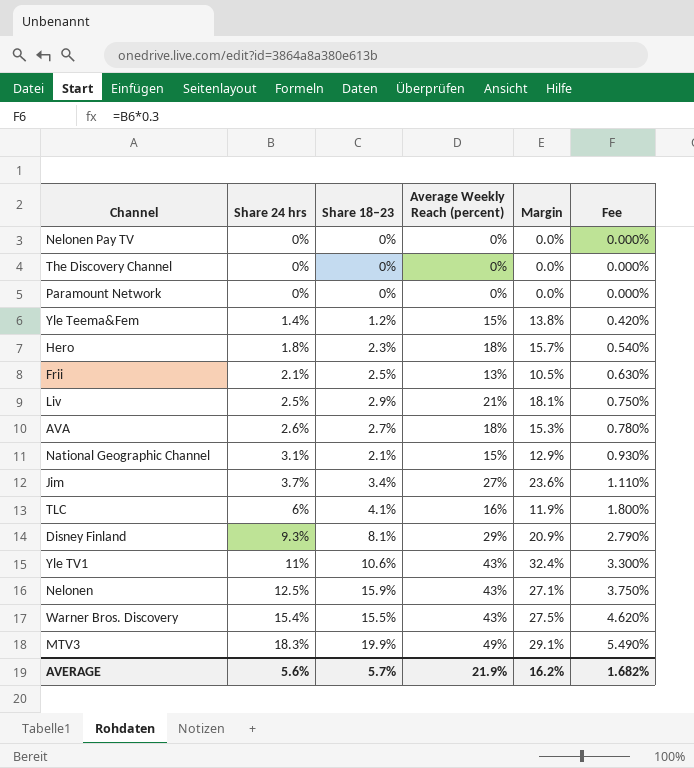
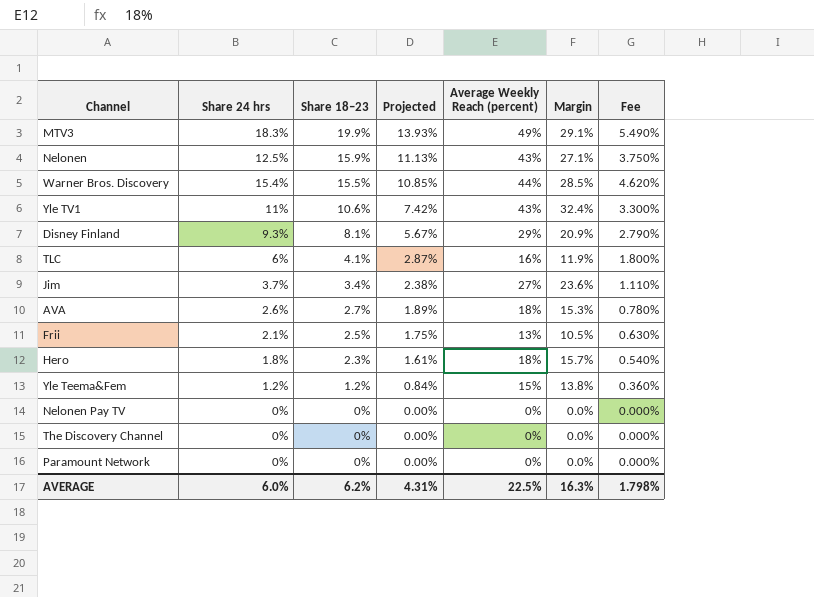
row order: Share 24 hrs ascending -> Share 18–23 descending
column Projected | formula: none -> [Share 18–23] * 0.7
row Liv: 2.5% | 2.9% | 21% | 18.1% | 0.750% -> none
row National Geographic Channel: 3.1% | 2.1% | 15% | 12.9% | 0.930% -> none
Warner Bros. Discovery | Average Weekly Reach (percent): 43% -> 44%
Warner Bros. Discovery | Margin: 27.5% -> 28.5%
Yle Teema&Fem | Share 24 hrs: 1.4% -> 1.2%
Yle Teema&Fem | Fee: 0.420% -> 0.360%
AVERAGE | Share 24 hrs: 5.6% -> 6.0%
AVERAGE | Share 18–23: 5.7% -> 6.2%
AVERAGE | Average Weekly Reach (percent): 21.9% -> 22.5%
AVERAGE | Margin: 16.2% -> 16.3%
AVERAGE | Fee: 1.682% -> 1.798%

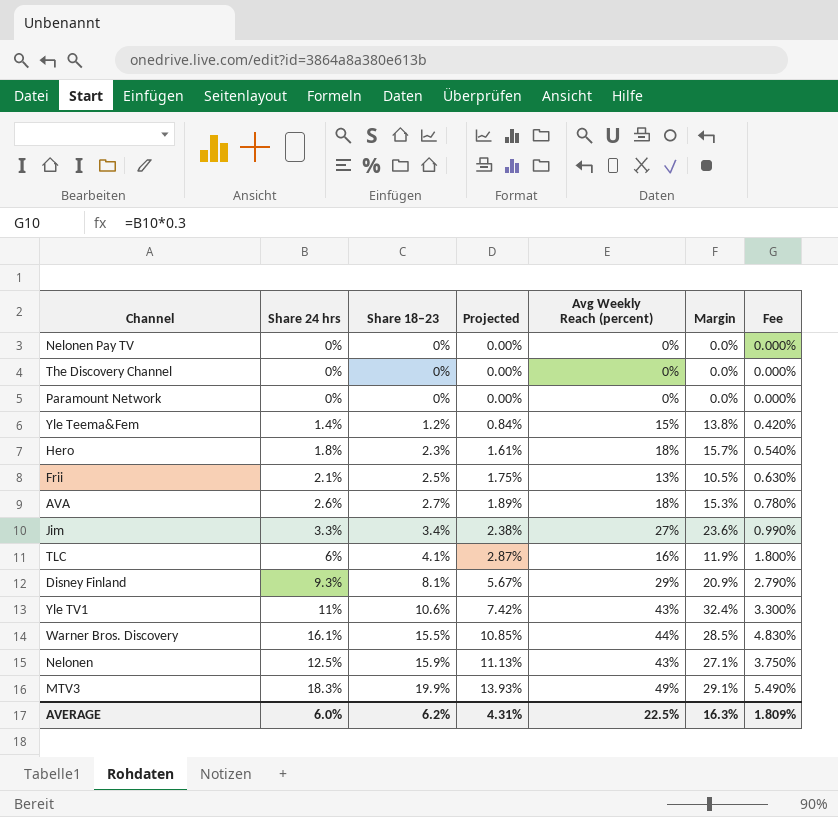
row order: Share 18–23 descending -> Share 18–23 ascending
column name: Average Weekly Reach (percent) -> Avg Weekly Reach (percent)
Yle Teema&Fem | Share 24 hrs: 1.2% -> 1.4%
Yle Teema&Fem | Fee: 0.360% -> 0.420%
Jim | Share 24 hrs: 3.7% -> 3.3%
Jim | Fee: 1.110% -> 0.990%
Warner Bros. Discovery | Share 24 hrs: 15.4% -> 16.1%
Warner Bros. Discovery | Fee: 4.620% -> 4.830%
AVERAGE | Fee: 1.798% -> 1.809%

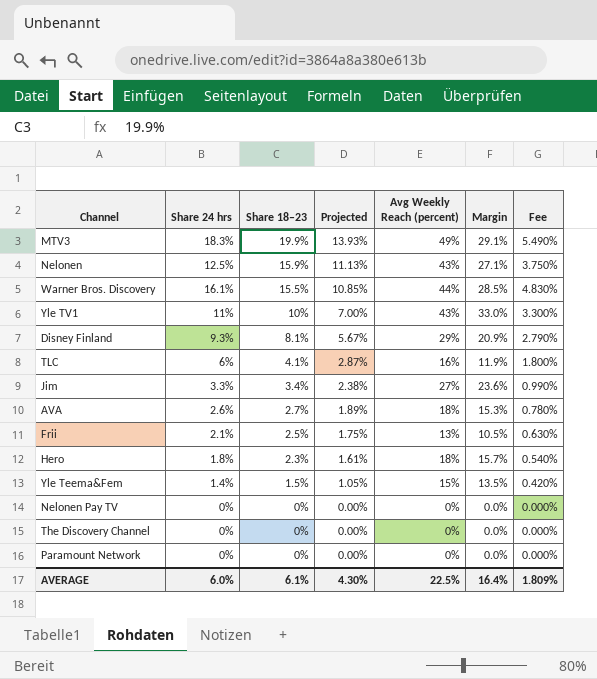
row order: Share 18–23 ascending -> Share 18–23 descending
Yle TV1 | Share 18–23: 10.6% -> 10%
Yle TV1 | Projected: 7.42% -> 7.00%
Yle TV1 | Margin: 32.4% -> 33.0%
Yle Teema&Fem | Share 18–23: 1.2% -> 1.5%
Yle Teema&Fem | Projected: 0.84% -> 1.05%
Yle Teema&Fem | Margin: 13.8% -> 13.5%
AVERAGE | Share 18–23: 6.2% -> 6.1%
AVERAGE | Projected: 4.31% -> 4.30%
AVERAGE | Margin: 16.3% -> 16.4%

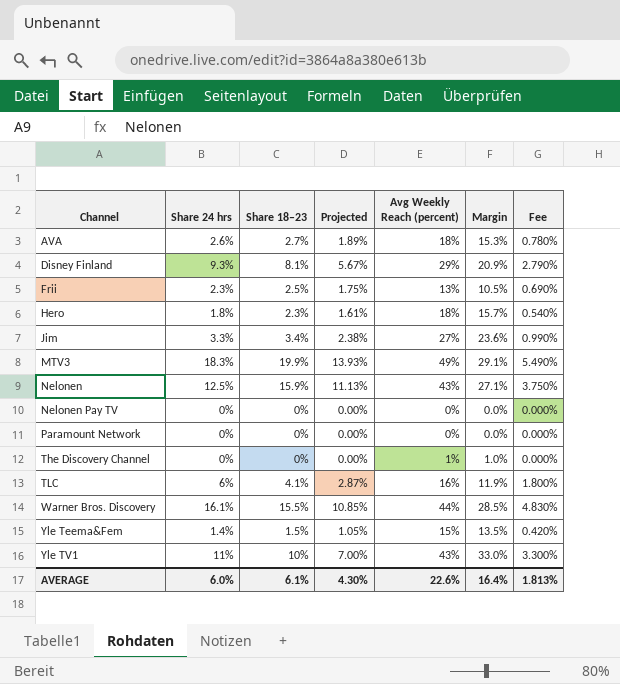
row order: Share 18–23 descending -> Channel ascending
Frii | Share 24 hrs: 2.1% -> 2.3%
Frii | Fee: 0.630% -> 0.690%
The Discovery Channel | Avg Weekly Reach (percent): 0% -> 1%
The Discovery Channel | Margin: 0.0% -> 1.0%
AVERAGE | Avg Weekly Reach (percent): 22.5% -> 22.6%
AVERAGE | Fee: 1.809% -> 1.813%

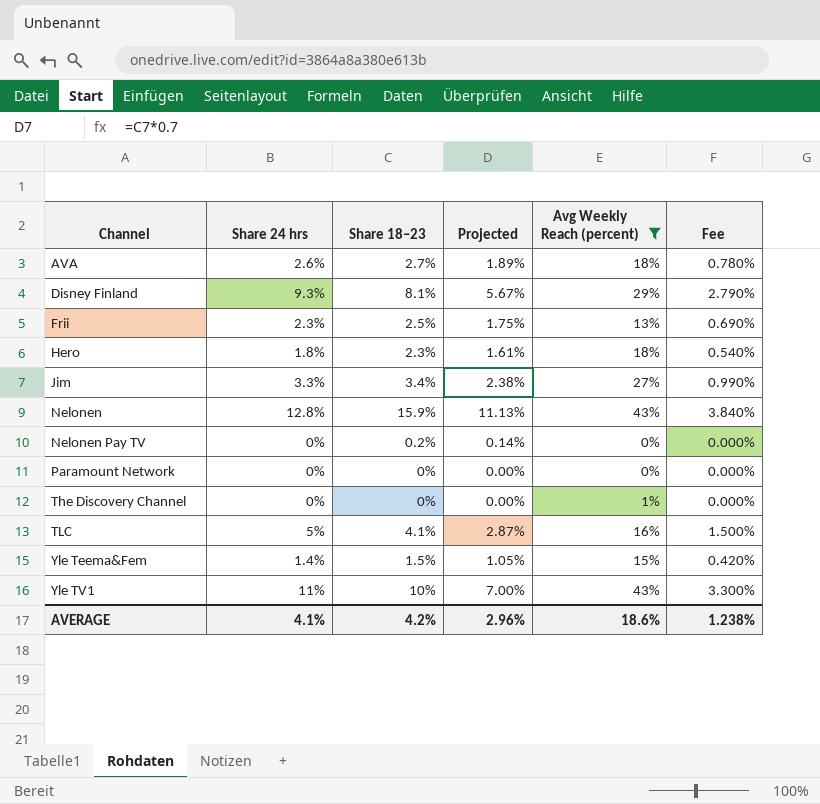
filter: none -> Avg Weekly Reach (percent) <= 43%
column Margin | formula: [Avg Weekly Reach (percent)] - [Share 18–23] -> none
Nelonen | Share 24 hrs: 12.5% -> 12.8%
Nelonen | Fee: 3.750% -> 3.840%
Nelonen Pay TV | Share 18–23: 0% -> 0.2%
Nelonen Pay TV | Projected: 0.00% -> 0.14%
TLC | Share 24 hrs: 6% -> 5%
TLC | Fee: 1.800% -> 1.500%
AVERAGE | Share 24 hrs: 6.0% -> 4.1%
AVERAGE | Share 18–23: 6.1% -> 4.2%
AVERAGE | Projected: 4.30% -> 2.96%
AVERAGE | Avg Weekly Reach (percent): 22.6% -> 18.6%
AVERAGE | Fee: 1.813% -> 1.238%

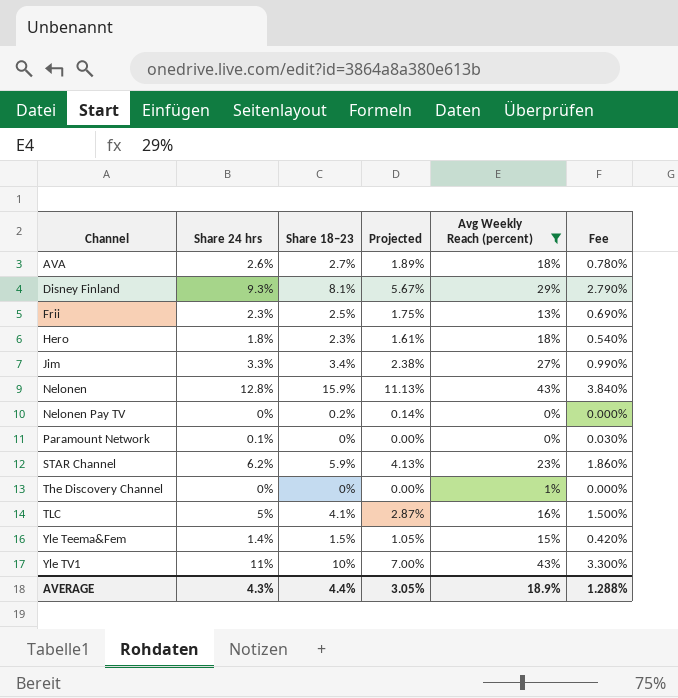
Paramount Network | Share 24 hrs: 0% -> 0.1%
Paramount Network | Fee: 0.000% -> 0.030%
row STAR Channel: none -> 6.2% | 5.9% | 4.13% | 23% | 1.860%
AVERAGE | Share 24 hrs: 4.1% -> 4.3%
AVERAGE | Share 18–23: 4.2% -> 4.4%
AVERAGE | Projected: 2.96% -> 3.05%
AVERAGE | Avg Weekly Reach (percent): 18.6% -> 18.9%
AVERAGE | Fee: 1.238% -> 1.288%

